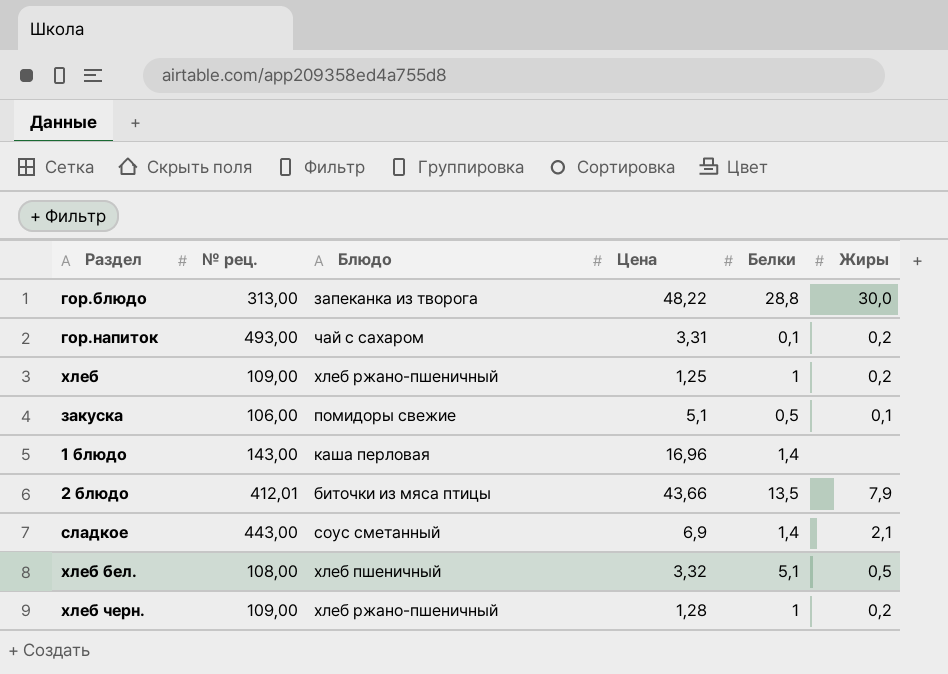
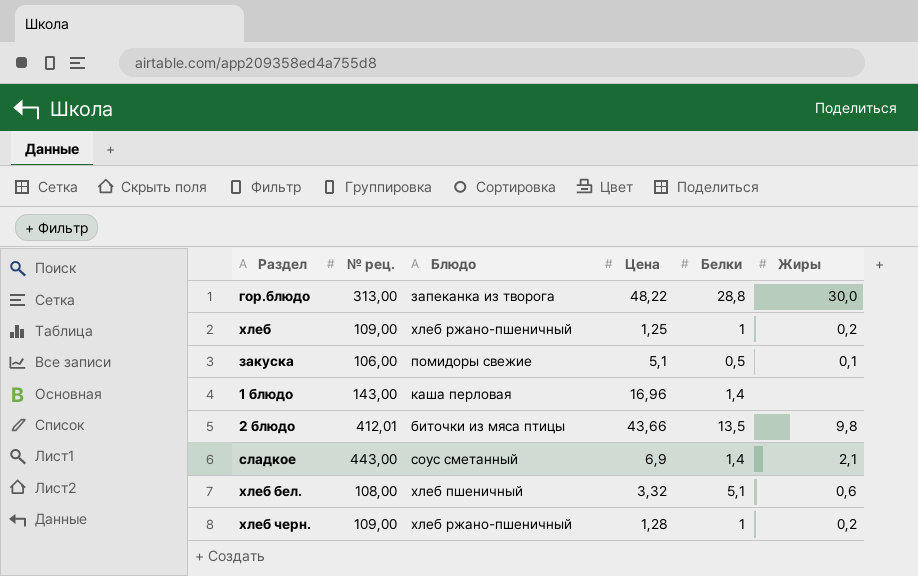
row гор.напиток: 493,00 | чай с сахаром | 3,31 | 0,1 | 0,2 -> none
2 блюдо | Жиры: 7,9 -> 9,8
хлеб бел. | Жиры: 0,5 -> 0,6

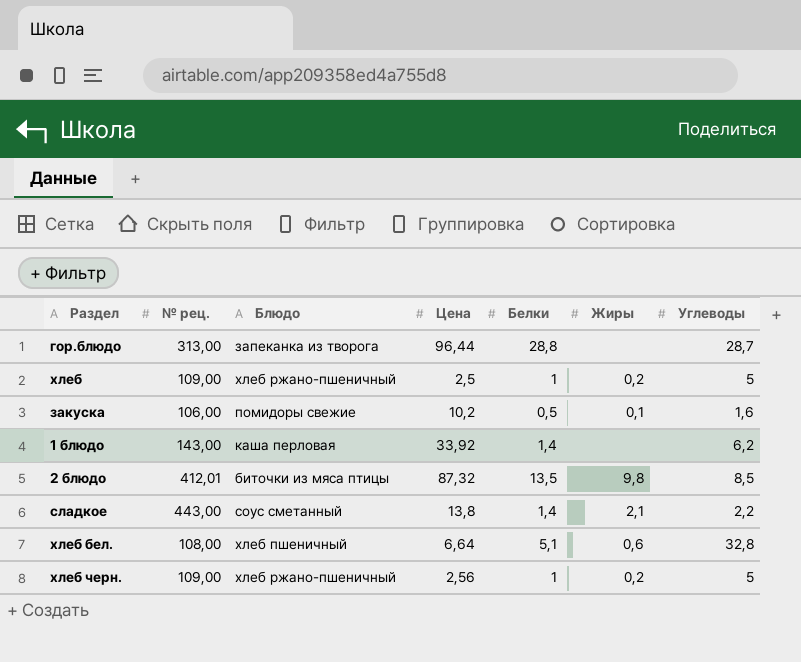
column Углеводы | position: none -> 7
гор.блюдо | Цена: 48,22 -> 96,44
гор.блюдо | Жиры: 30,0 -> none
хлеб | Цена: 1,25 -> 2,5
закуска | Цена: 5,1 -> 10,2
1 блюдо | Цена: 16,96 -> 33,92
2 блюдо | Цена: 43,66 -> 87,32
сладкое | Цена: 6,9 -> 13,8
хлеб бел. | Цена: 3,32 -> 6,64
хлеб черн. | Цена: 1,28 -> 2,56

